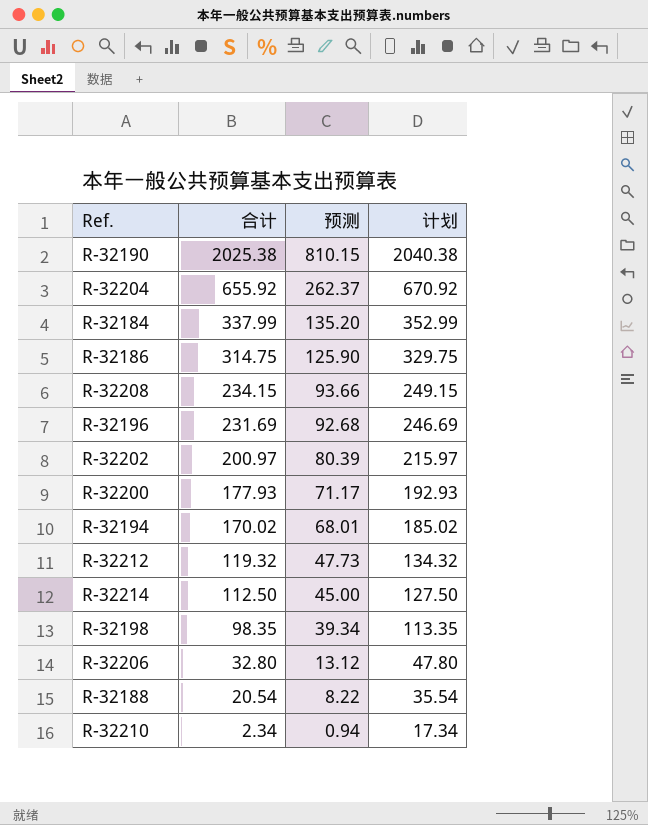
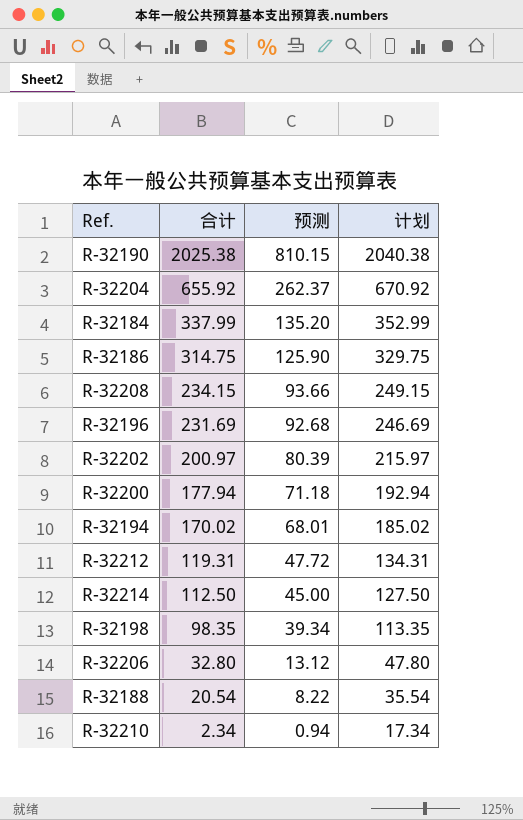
R-32200 | 合计: 177.93 -> 177.94
R-32200 | 预测: 71.17 -> 71.18
R-32200 | 计划: 192.93 -> 192.94
R-32212 | 合计: 119.32 -> 119.31
R-32212 | 预测: 47.73 -> 47.72
R-32212 | 计划: 134.32 -> 134.31

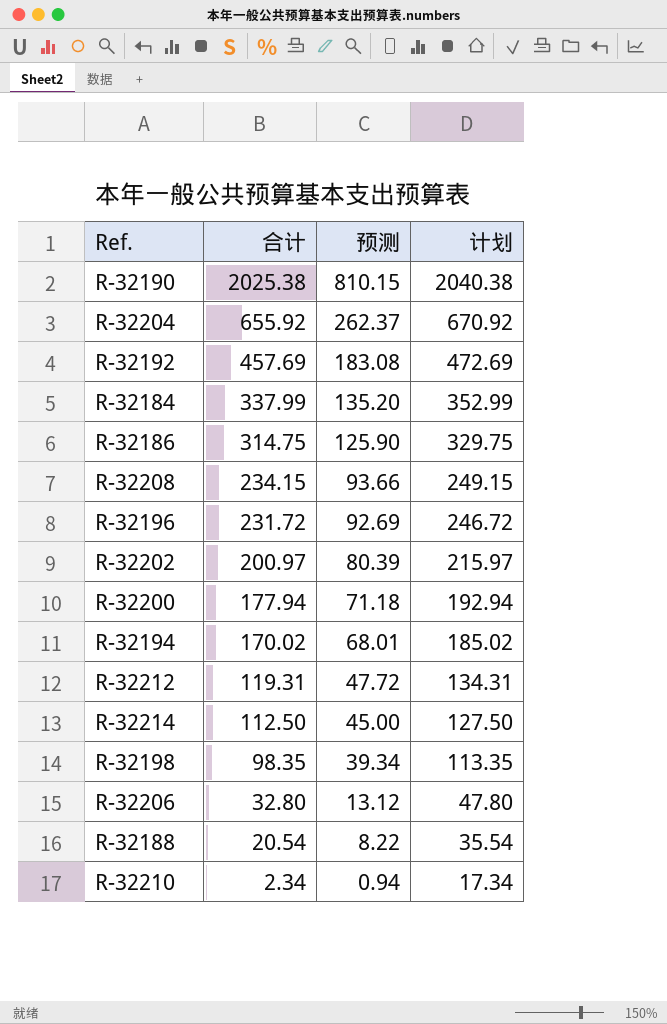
row R-32192: none -> 457.69 | 183.08 | 472.69
R-32196 | 合计: 231.69 -> 231.72
R-32196 | 预测: 92.68 -> 92.69
R-32196 | 计划: 246.69 -> 246.72

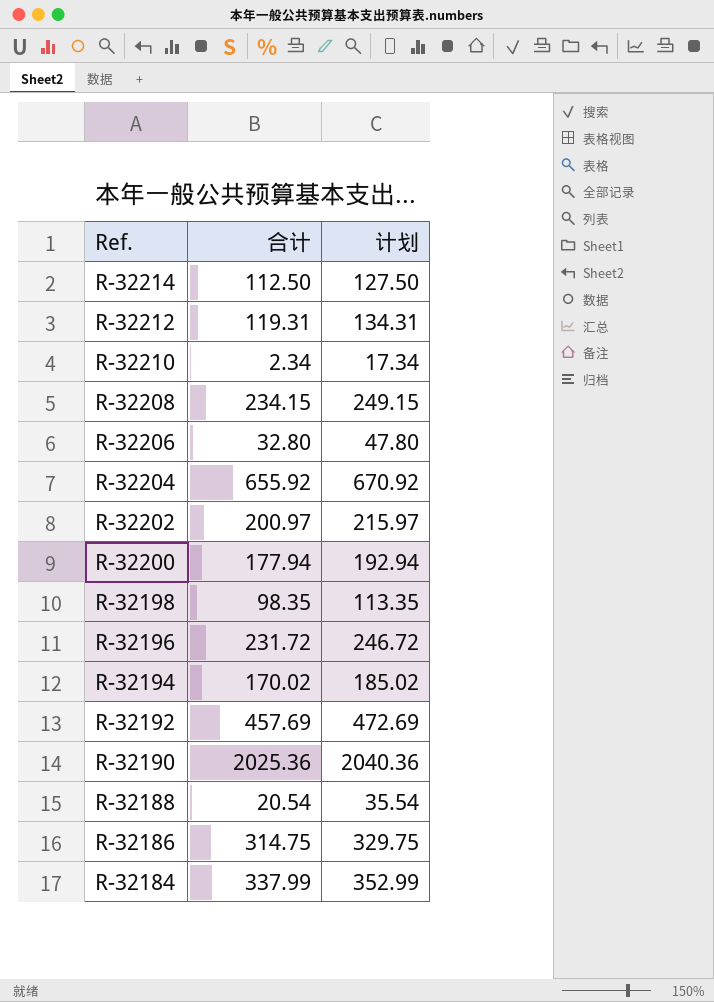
row order: 合计 descending -> Ref. descending
column 预测 | formula: [合计] * 0.4 -> none
R-32190 | 合计: 2025.38 -> 2025.36
R-32190 | 计划: 2040.38 -> 2040.36

